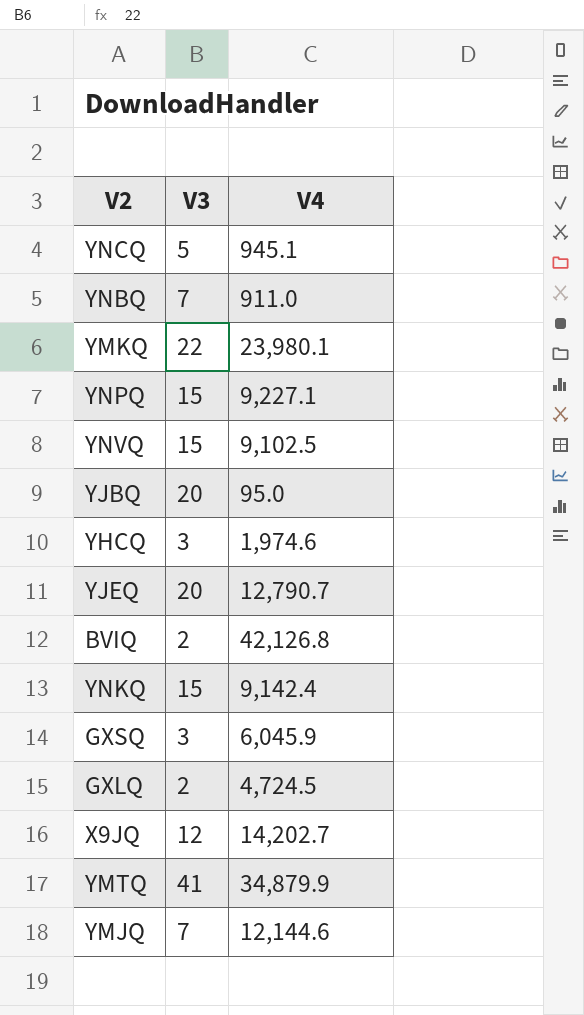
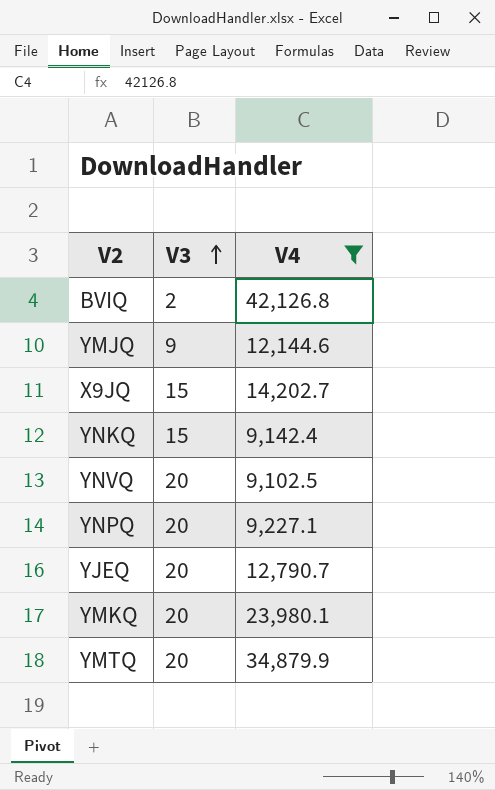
filter: none -> V4 >= 9,102.5
row order: none -> V3 ascending
YMJQ | V3: 7 -> 9
X9JQ | V3: 12 -> 15
YNVQ | V3: 15 -> 20
YNPQ | V3: 15 -> 20
YMKQ | V3: 22 -> 20
YMTQ | V3: 41 -> 20

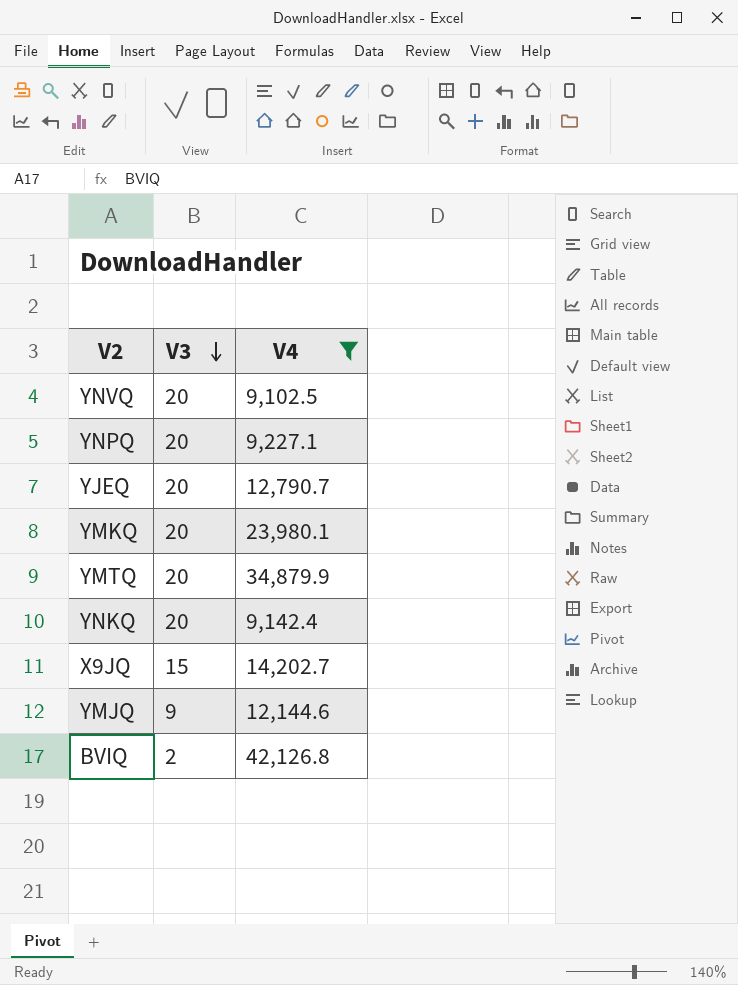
row order: V3 ascending -> V3 descending
YNKQ | V3: 15 -> 20

